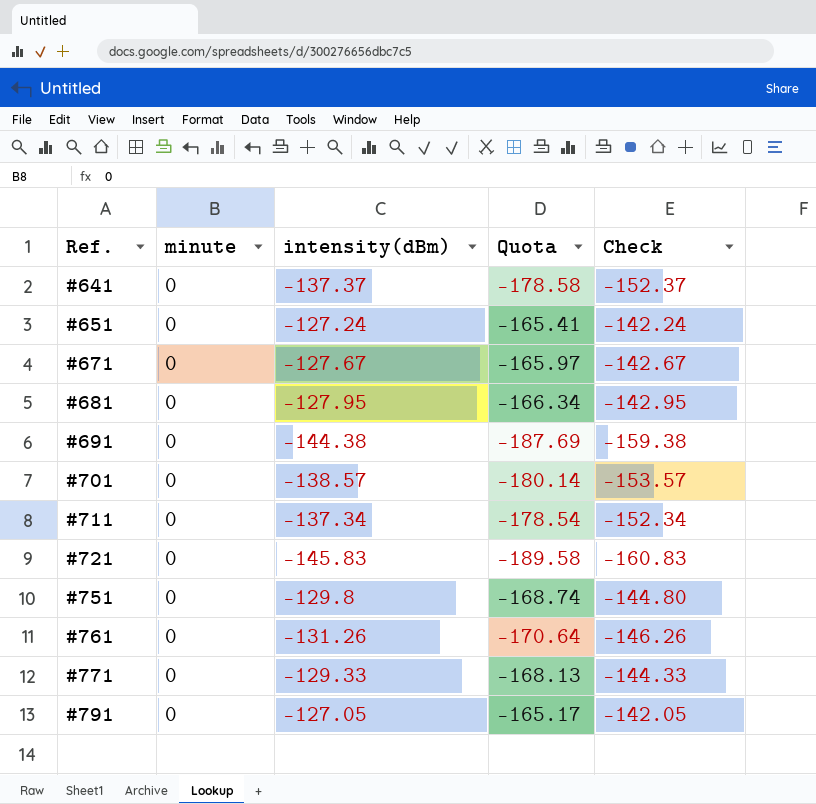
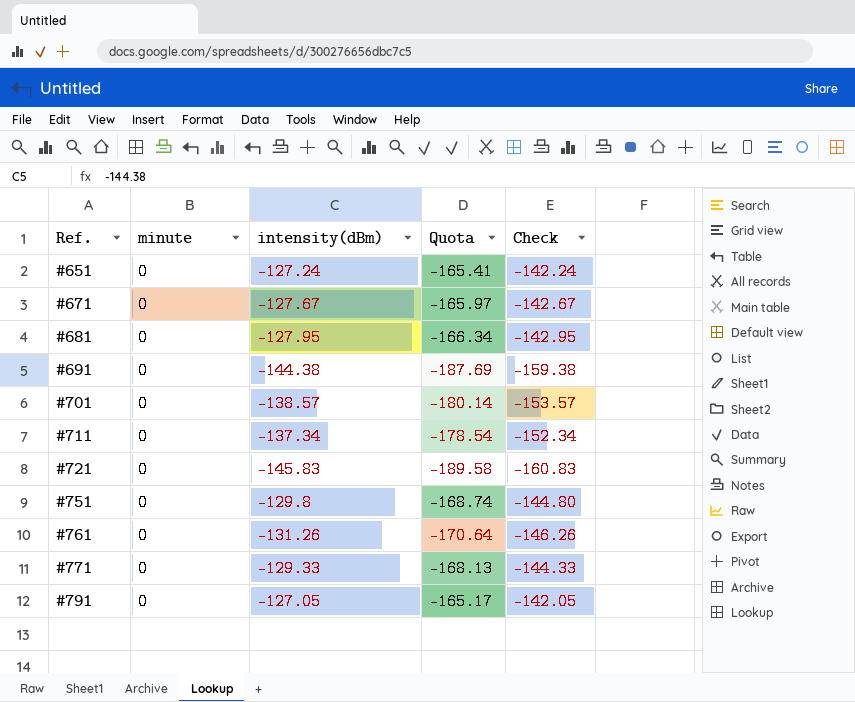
row #641: 0 | -137.37 | -178.58 | -152.37 -> none

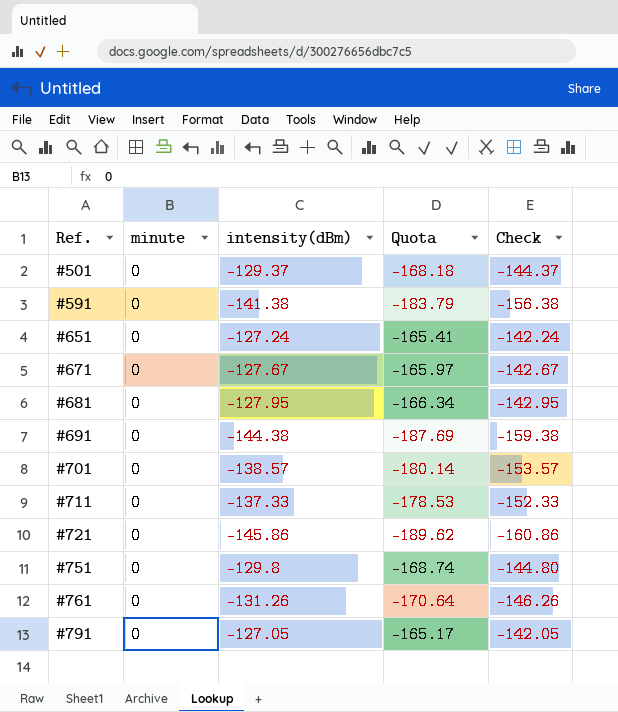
row #771: 0 | -129.33 | -168.13 | -144.33 -> none
row #501: none -> 0 | -129.37 | -168.18 | -144.37
row #591: none -> 0 | -141.38 | -183.79 | -156.38
#711 | intensity(dBm): -137.34 -> -137.33
#711 | Quota: -178.54 -> -178.53
#711 | Check: -152.34 -> -152.33
#721 | intensity(dBm): -145.83 -> -145.86
#721 | Quota: -189.58 -> -189.62
#721 | Check: -160.83 -> -160.86

